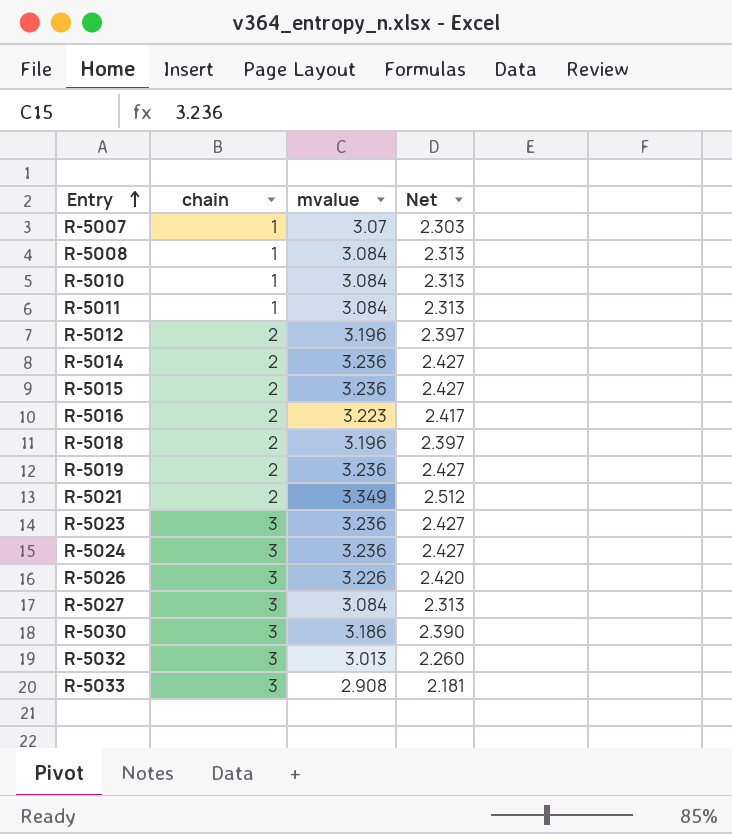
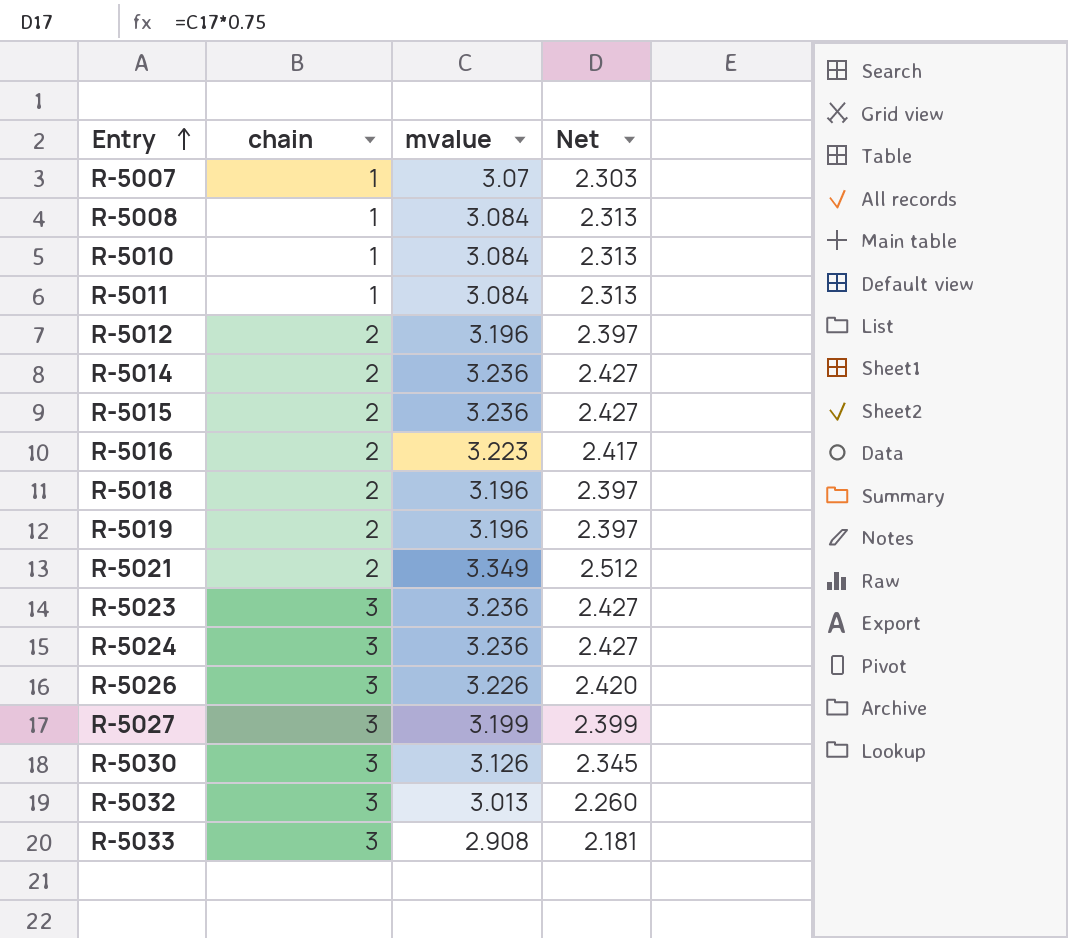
R-5019 | mvalue: 3.236 -> 3.196
R-5019 | Net: 2.427 -> 2.397
R-5027 | mvalue: 3.084 -> 3.199
R-5027 | Net: 2.313 -> 2.399
R-5030 | mvalue: 3.186 -> 3.126
R-5030 | Net: 2.390 -> 2.345

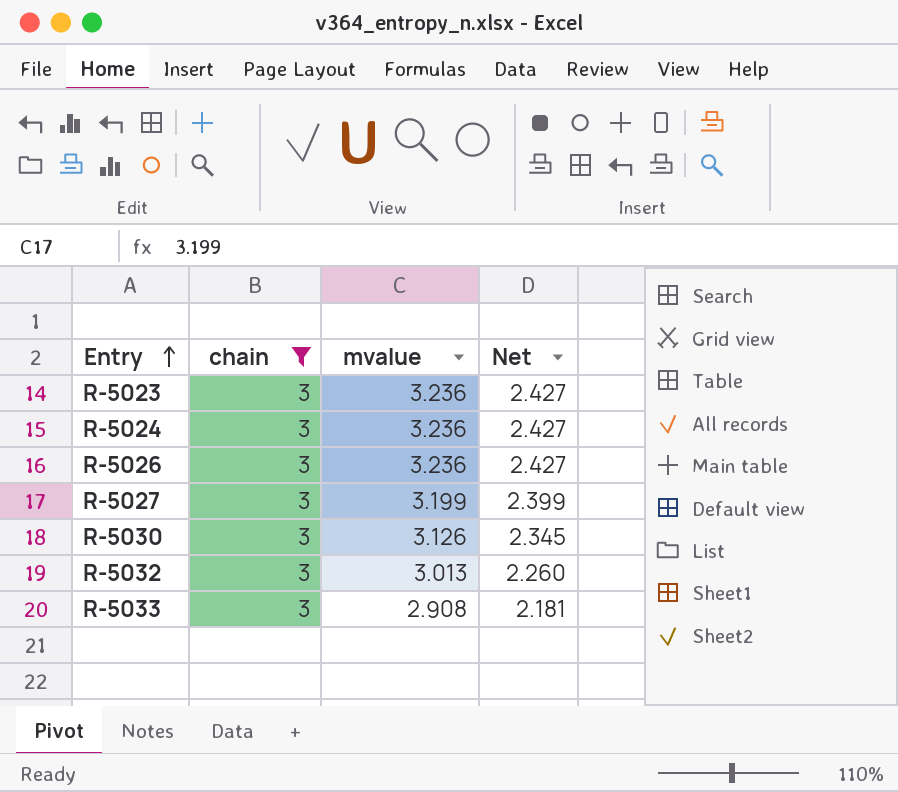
filter: none -> chain = 3
R-5026 | mvalue: 3.226 -> 3.236
R-5026 | Net: 2.420 -> 2.427

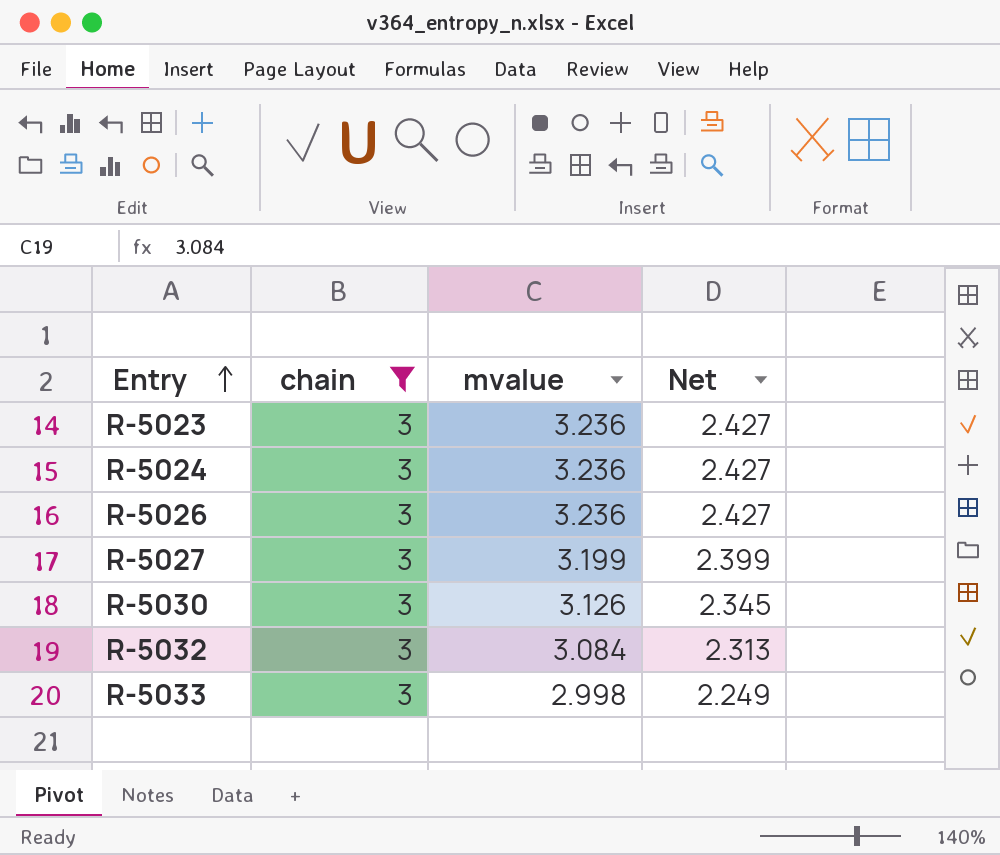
R-5032 | mvalue: 3.013 -> 3.084
R-5032 | Net: 2.260 -> 2.313
R-5033 | mvalue: 2.908 -> 2.998
R-5033 | Net: 2.181 -> 2.249

